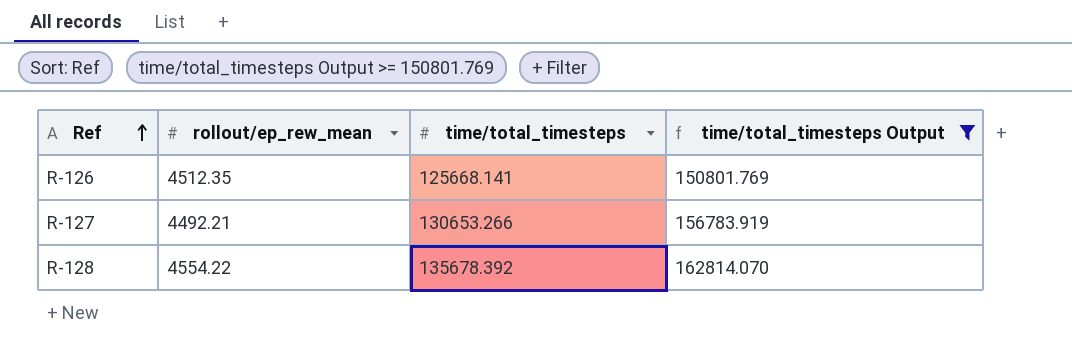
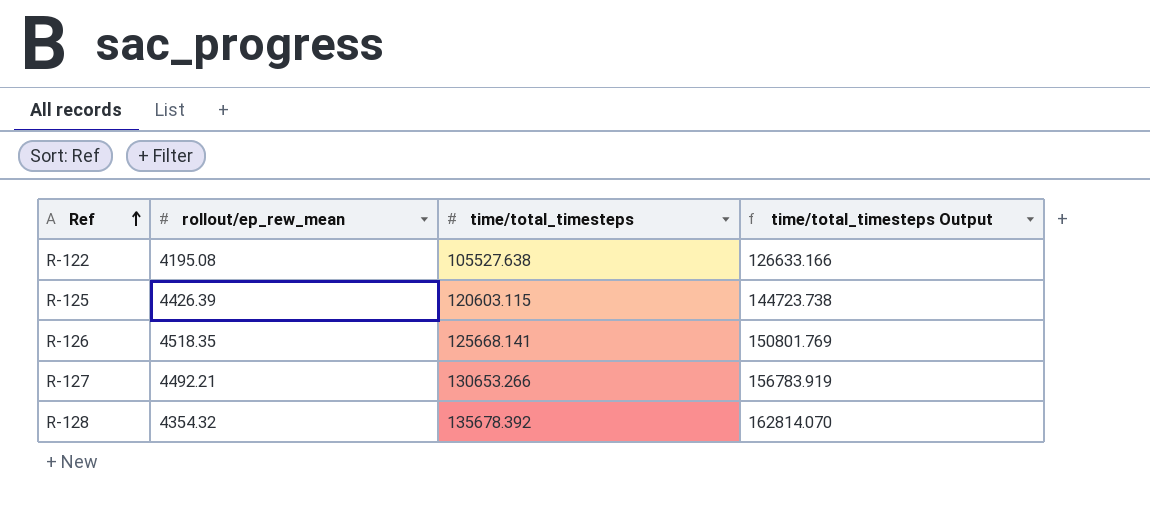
filter: time/total_timesteps Output >= 150801.769 -> none
R-126 | rollout/ep_rew_mean: 4512.35 -> 4518.35
R-128 | rollout/ep_rew_mean: 4554.22 -> 4354.32

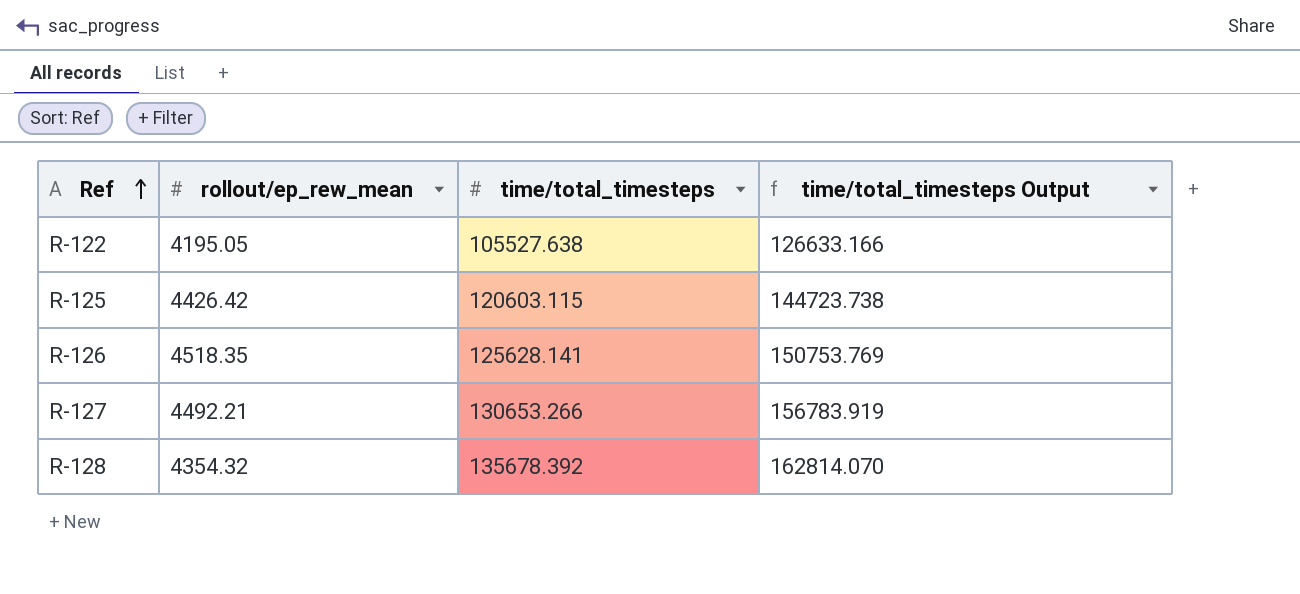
R-122 | rollout/ep_rew_mean: 4195.08 -> 4195.05
R-125 | rollout/ep_rew_mean: 4426.39 -> 4426.42
R-126 | time/total_timesteps: 125668.141 -> 125628.141
R-126 | time/total_timesteps Output: 150801.769 -> 150753.769

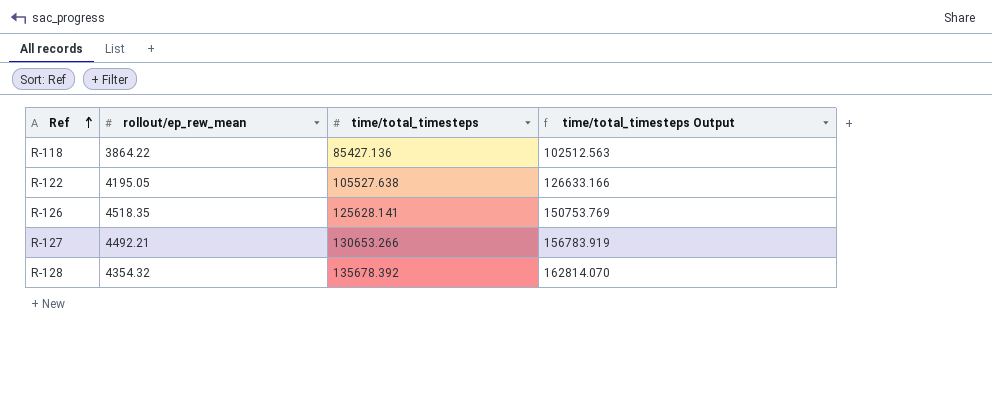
row R-125: 4426.42 | 120603.115 | 144723.738 -> none
row R-118: none -> 3864.22 | 85427.136 | 102512.563

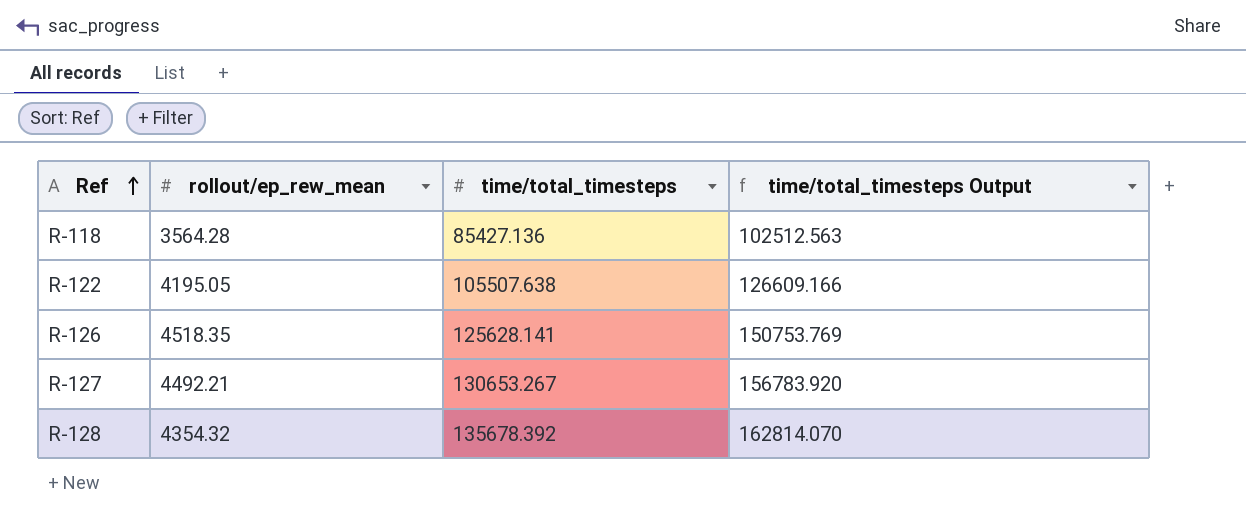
R-118 | rollout/ep_rew_mean: 3864.22 -> 3564.28
R-122 | time/total_timesteps: 105527.638 -> 105507.638
R-122 | time/total_timesteps Output: 126633.166 -> 126609.166
R-127 | time/total_timesteps: 130653.266 -> 130653.267
R-127 | time/total_timesteps Output: 156783.919 -> 156783.920

